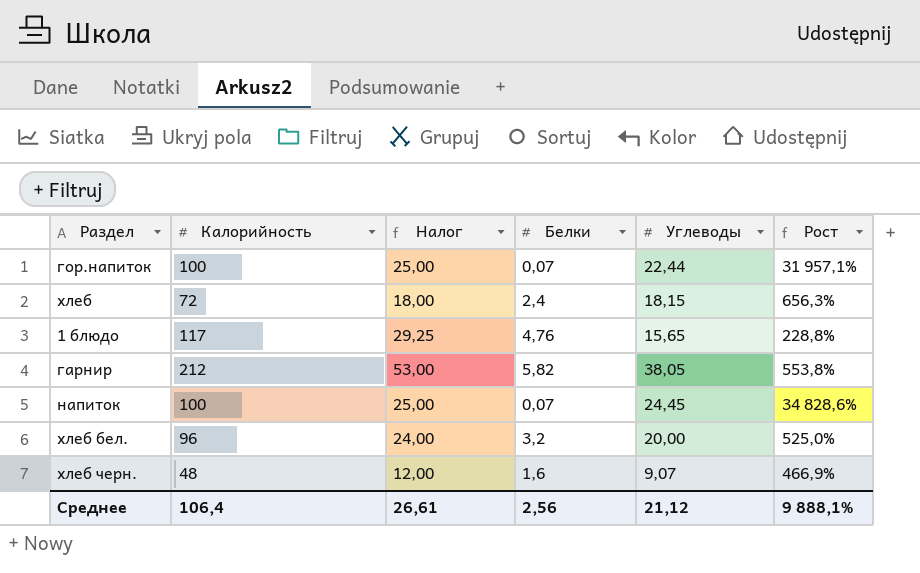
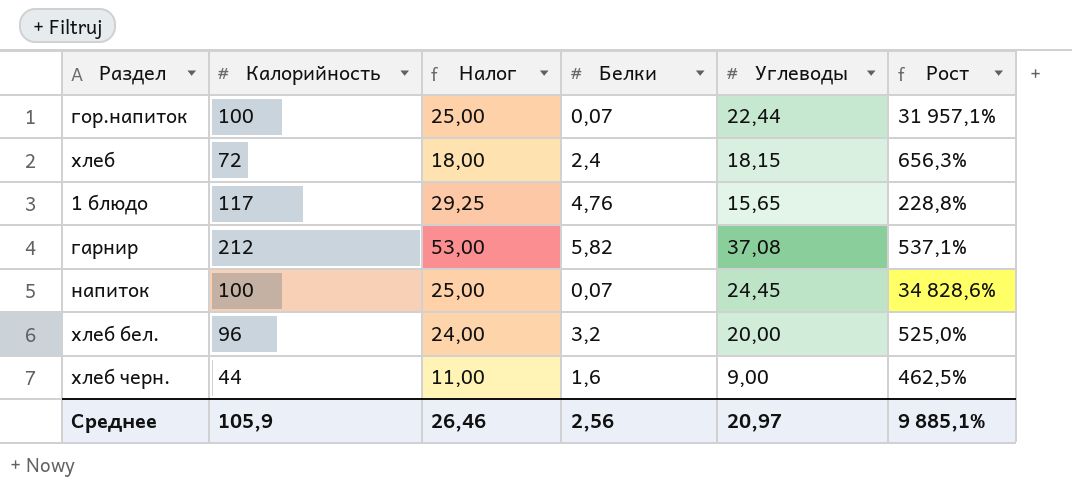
гарнир | Углеводы: 38,05 -> 37,08
гарнир | Рост: 553,8% -> 537,1%
хлеб черн. | Калорийность: 48 -> 44
хлеб черн. | Налог: 12,00 -> 11,00
хлеб черн. | Углеводы: 9,07 -> 9,00
хлеб черн. | Рост: 466,9% -> 462,5%
Среднее | Калорийность: 106,4 -> 105,9
Среднее | Налог: 26,61 -> 26,46
Среднее | Углеводы: 21,12 -> 20,97
Среднее | Рост: 9 888,1% -> 9 885,1%

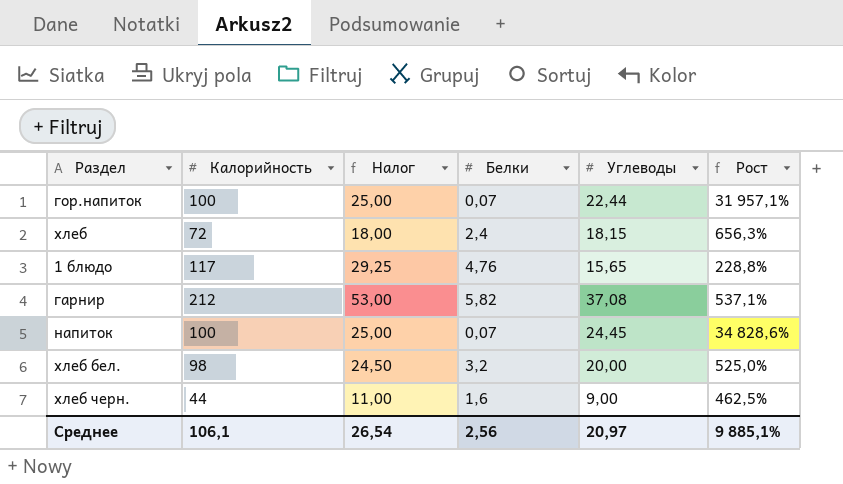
хлеб бел. | Калорийность: 96 -> 98
хлеб бел. | Налог: 24,00 -> 24,50
Среднее | Калорийность: 105,9 -> 106,1
Среднее | Налог: 26,46 -> 26,54

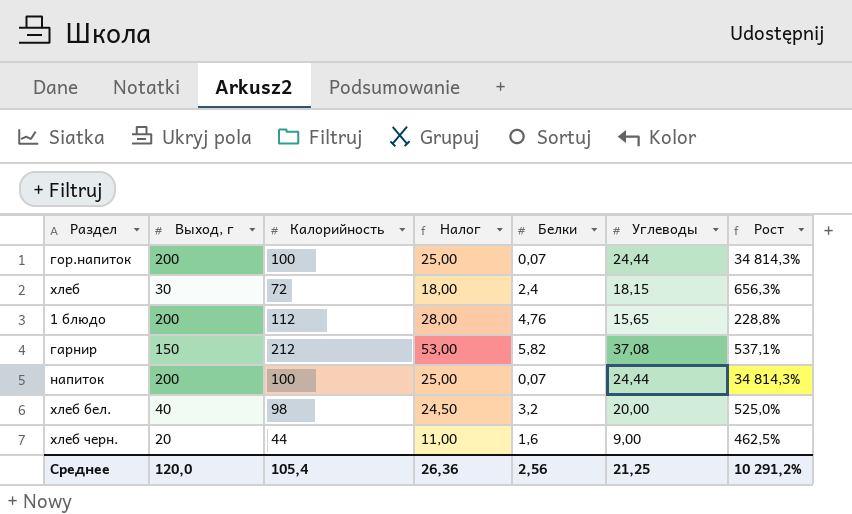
column Выход, г | position: none -> 2
гор.напиток | Углеводы: 22,44 -> 24,44
гор.напиток | Рост: 31 957,1% -> 34 814,3%
1 блюдо | Калорийность: 117 -> 112
1 блюдо | Налог: 29,25 -> 28,00
напиток | Углеводы: 24,45 -> 24,44
напиток | Рост: 34 828,6% -> 34 814,3%
Среднее | Калорийность: 106,1 -> 105,4
Среднее | Налог: 26,54 -> 26,36
Среднее | Углеводы: 20,97 -> 21,25
Среднее | Рост: 9 885,1% -> 10 291,2%

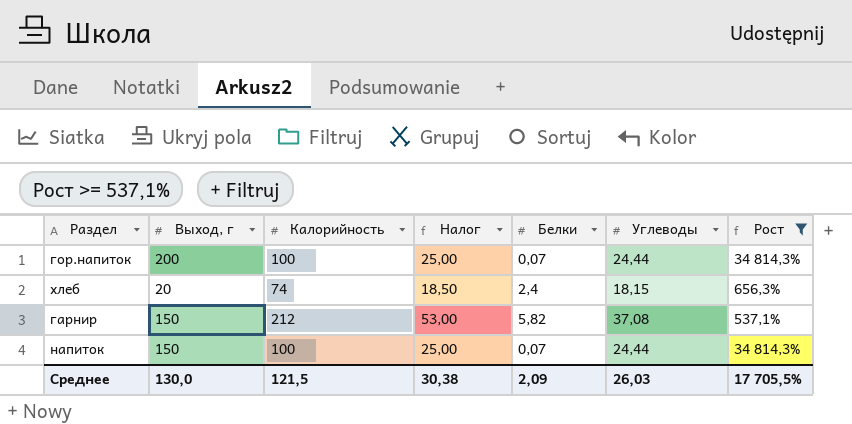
filter: none -> Рост >= 537,1%
хлеб | Выход, г: 30 -> 20
хлеб | Калорийность: 72 -> 74
хлеб | Налог: 18,00 -> 18,50
напиток | Выход, г: 200 -> 150
Среднее | Выход, г: 120,0 -> 130,0
Среднее | Калорийность: 105,4 -> 121,5
Среднее | Налог: 26,36 -> 30,38
Среднее | Белки: 2,56 -> 2,09
Среднее | Углеводы: 21,25 -> 26,03
Среднее | Рост: 10 291,2% -> 17 705,5%

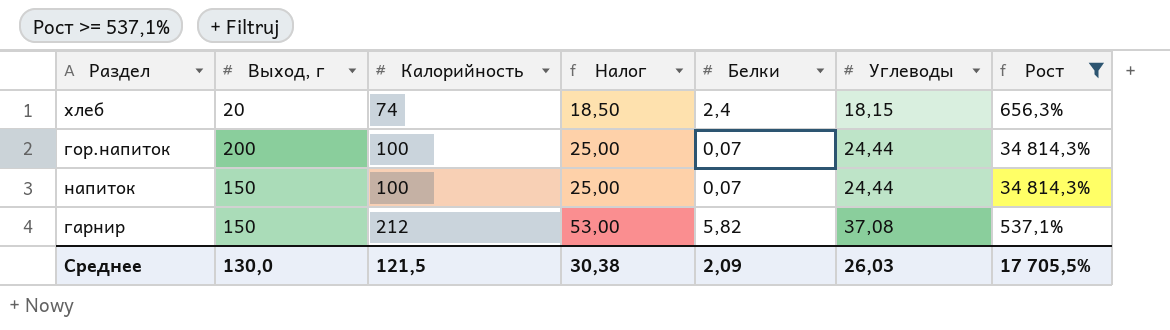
row order: none -> Калорийность ascending

